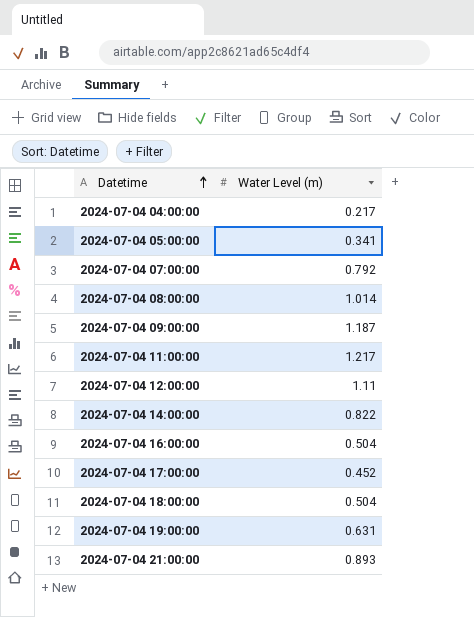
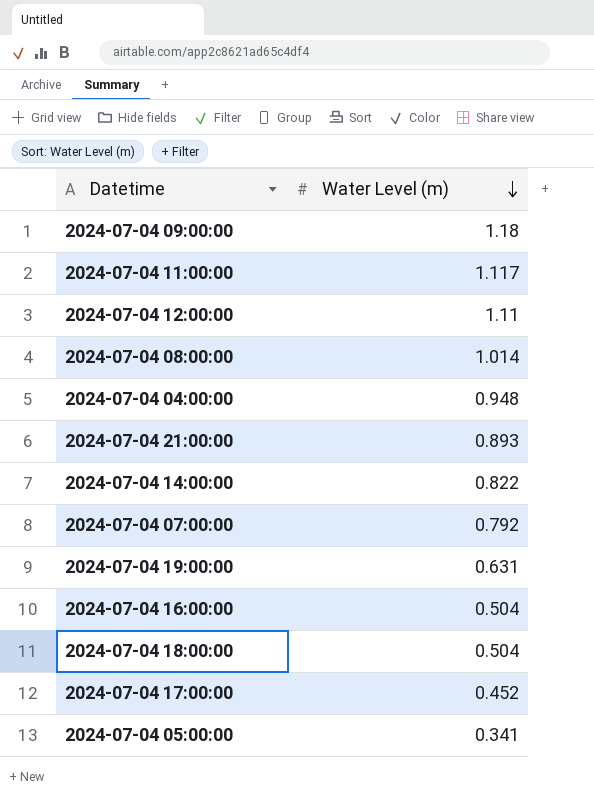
row order: Datetime ascending -> Water Level (m) descending
2024-07-04 09:00:00 | Water Level (m): 1.187 -> 1.18
2024-07-04 11:00:00 | Water Level (m): 1.217 -> 1.117
2024-07-04 04:00:00 | Water Level (m): 0.217 -> 0.948

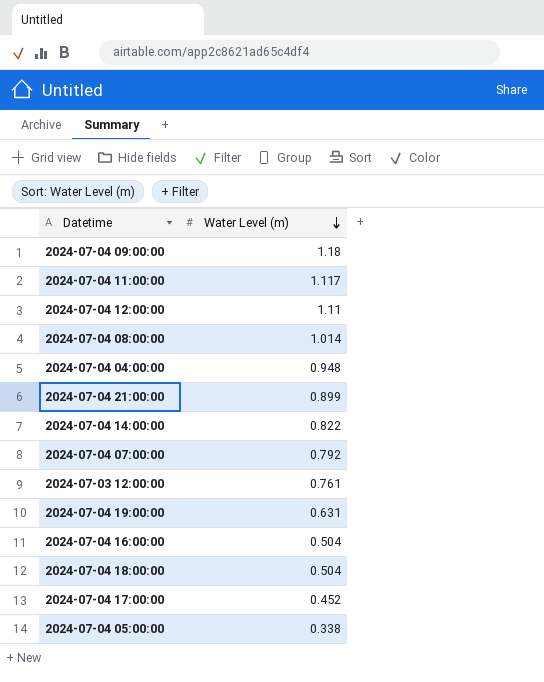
2024-07-04 21:00:00 | Water Level (m): 0.893 -> 0.899
row 2024-07-03 12:00:00: none -> 0.761
2024-07-04 05:00:00 | Water Level (m): 0.341 -> 0.338

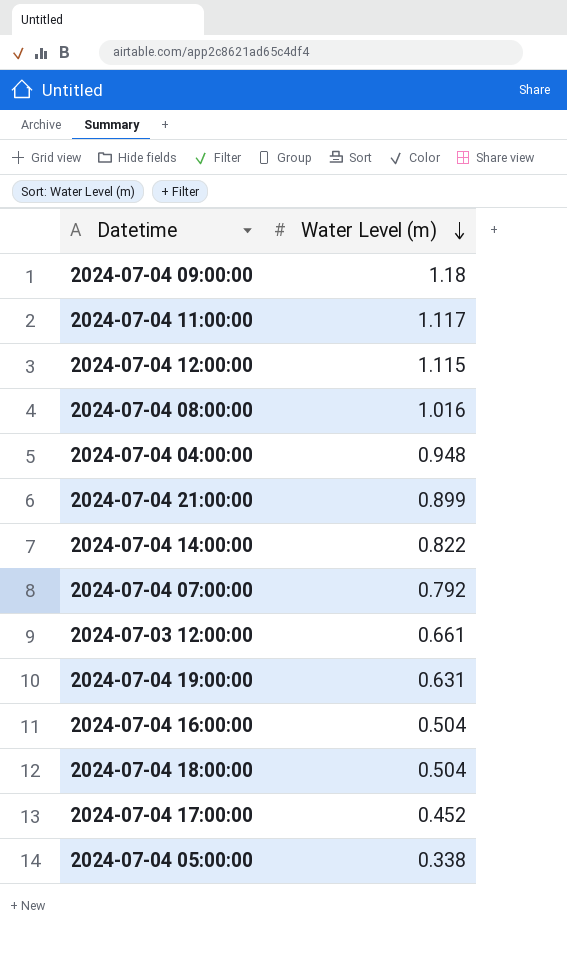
2024-07-04 12:00:00 | Water Level (m): 1.11 -> 1.115
2024-07-04 08:00:00 | Water Level (m): 1.014 -> 1.016
2024-07-03 12:00:00 | Water Level (m): 0.761 -> 0.661

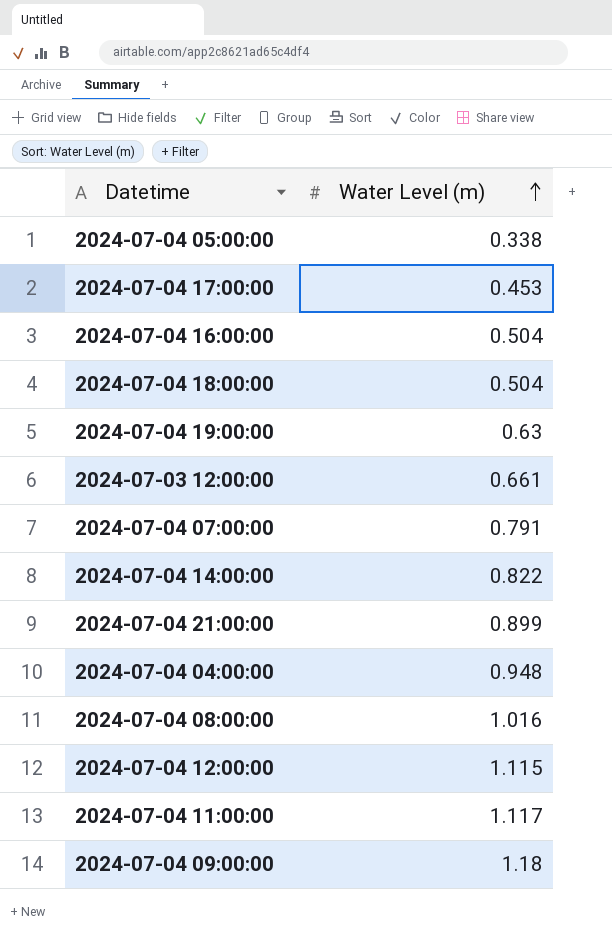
row order: Water Level (m) descending -> Water Level (m) ascending
2024-07-04 17:00:00 | Water Level (m): 0.452 -> 0.453
2024-07-04 19:00:00 | Water Level (m): 0.631 -> 0.63
2024-07-04 07:00:00 | Water Level (m): 0.792 -> 0.791

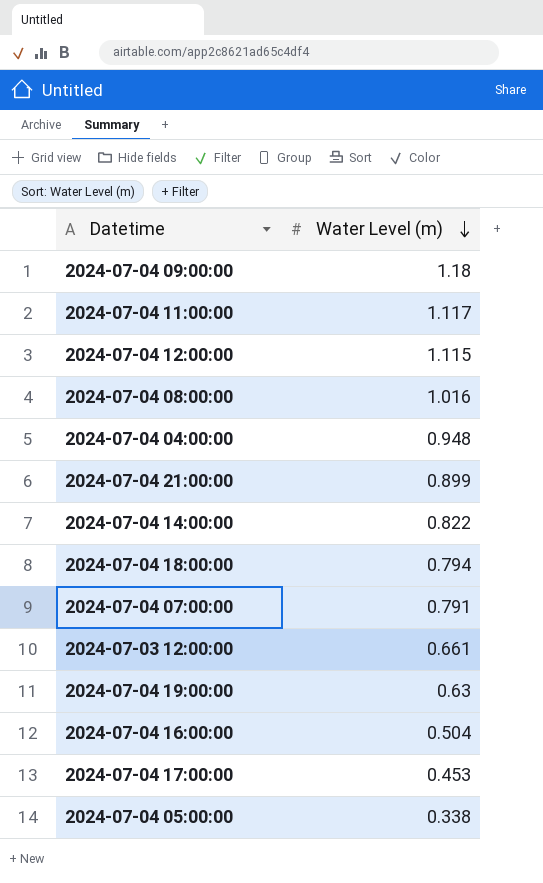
row order: Water Level (m) ascending -> Water Level (m) descending
2024-07-04 18:00:00 | Water Level (m): 0.504 -> 0.794

